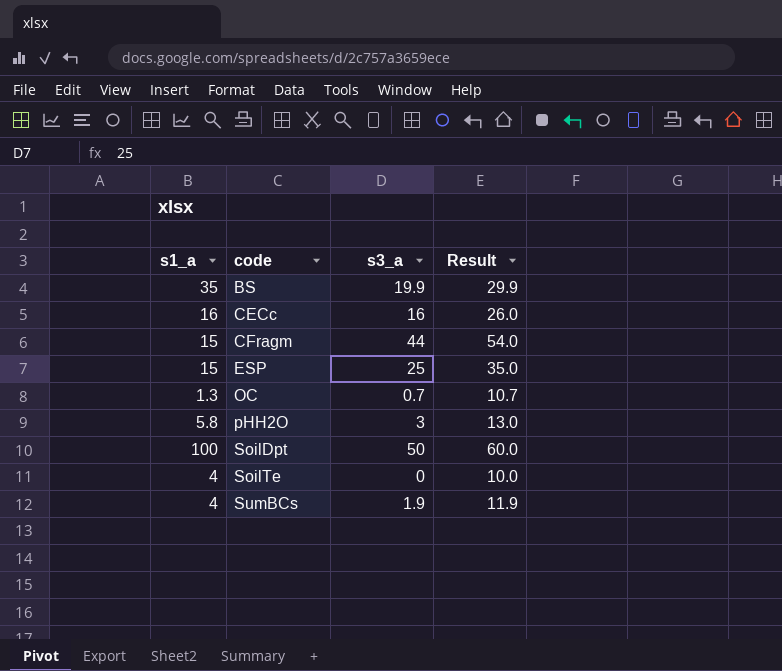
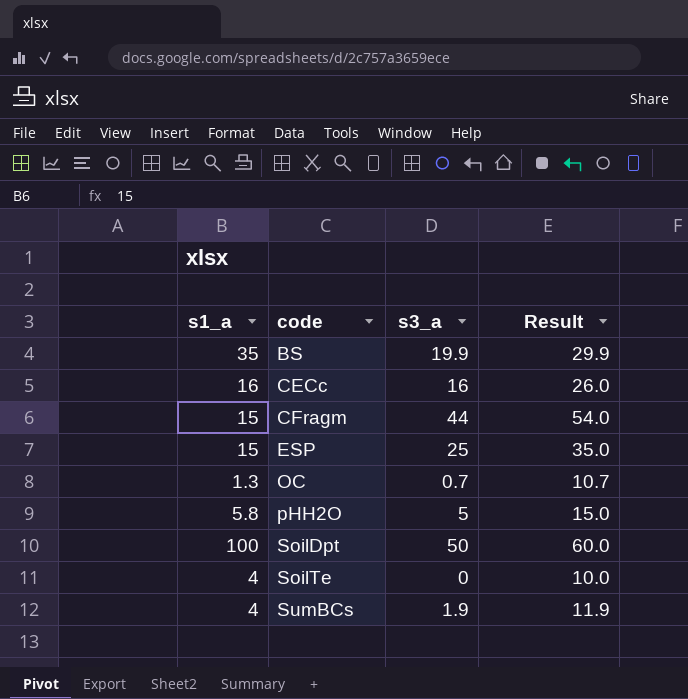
pHH2O | s3_a: 3 -> 5
pHH2O | Result: 13.0 -> 15.0

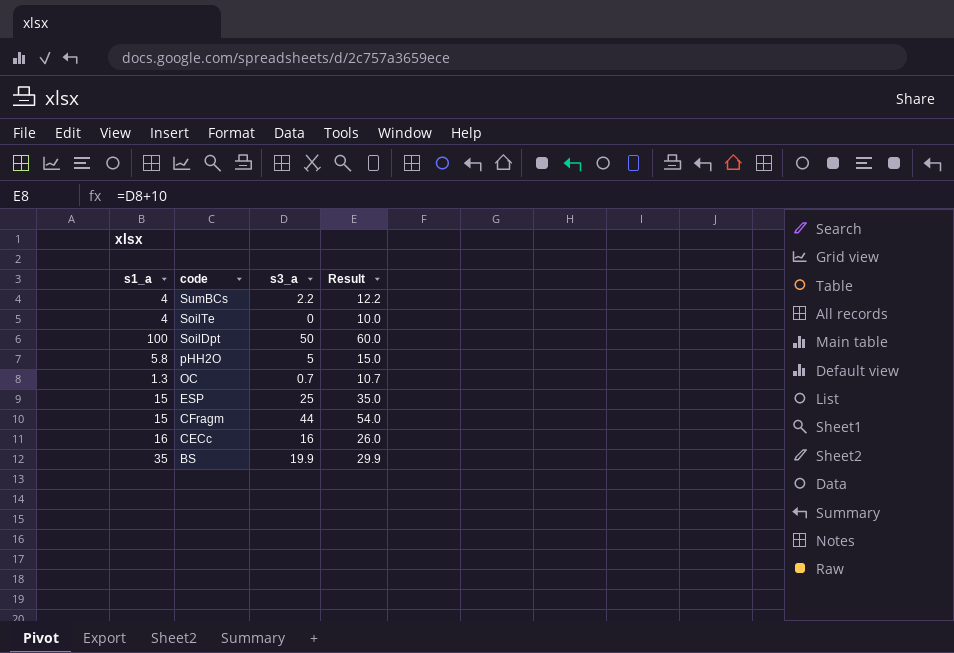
row order: code ascending -> code descending
SumBCs | s3_a: 1.9 -> 2.2
SumBCs | Result: 11.9 -> 12.2

